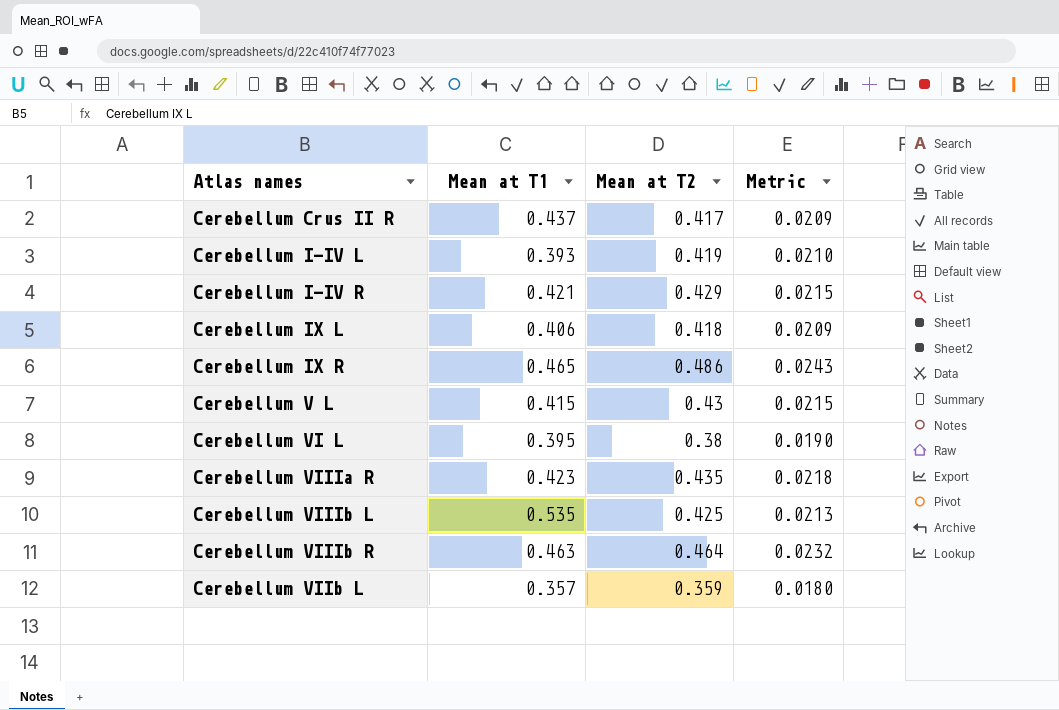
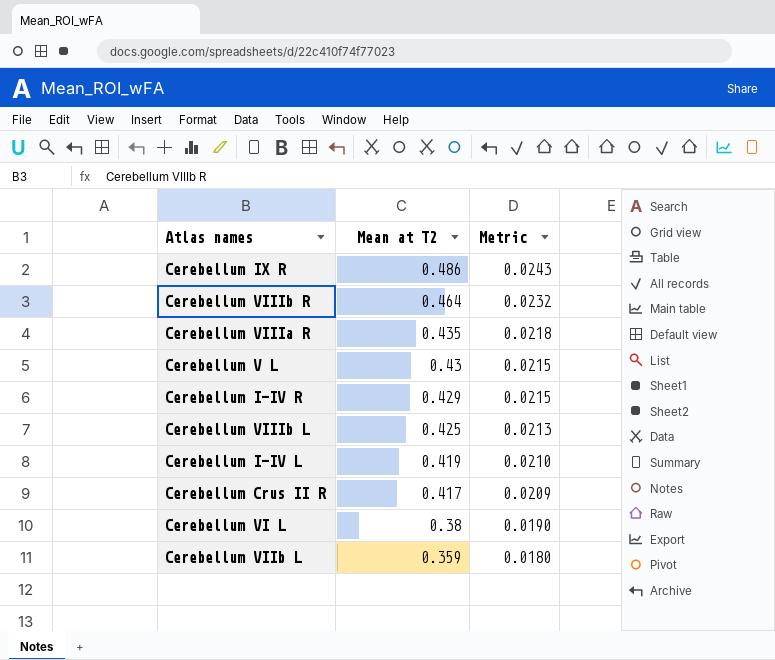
row order: none -> Mean at T2 descending
column Mean at T1 | position: 2 -> none
row Cerebellum IX L: 0.406 | 0.418 | 0.0209 -> none

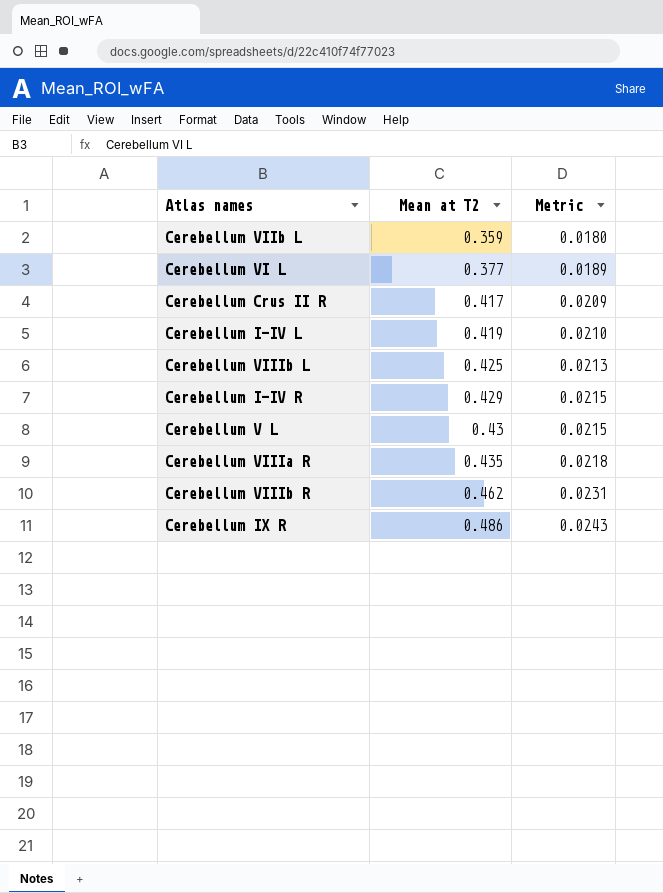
row order: Mean at T2 descending -> Mean at T2 ascending
Cerebellum VI L | Mean at T2: 0.38 -> 0.377
Cerebellum VI L | Metric: 0.0190 -> 0.0189
Cerebellum VIIIb R | Mean at T2: 0.464 -> 0.462
Cerebellum VIIIb R | Metric: 0.0232 -> 0.0231

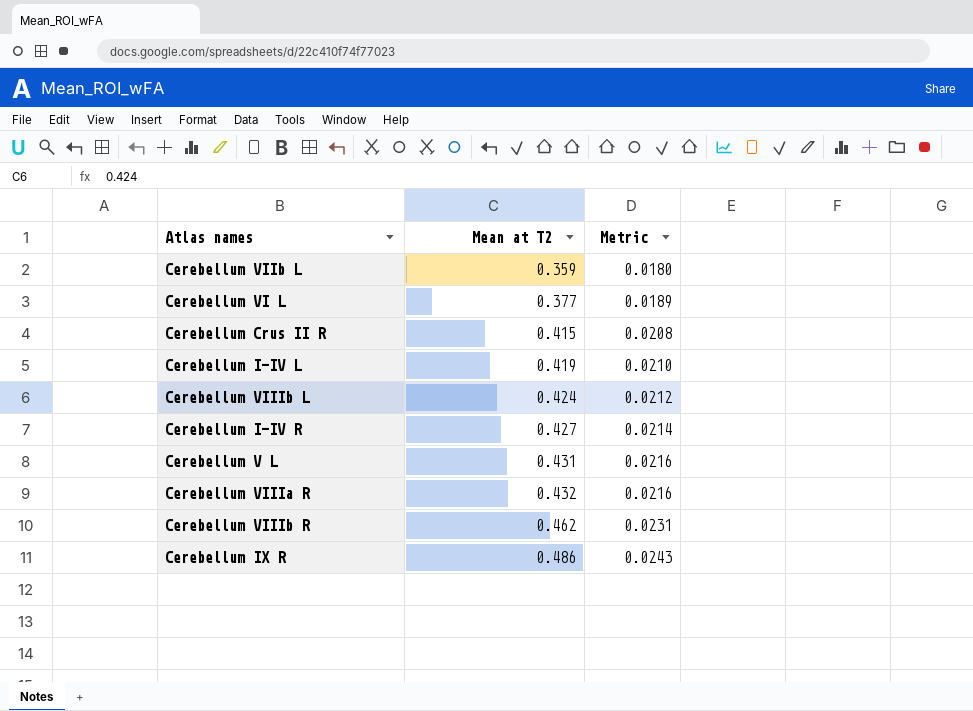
Cerebellum Crus II R | Mean at T2: 0.417 -> 0.415
Cerebellum Crus II R | Metric: 0.0209 -> 0.0208
Cerebellum VIIIb L | Mean at T2: 0.425 -> 0.424
Cerebellum VIIIb L | Metric: 0.0213 -> 0.0212
Cerebellum I-IV R | Mean at T2: 0.429 -> 0.427
Cerebellum I-IV R | Metric: 0.0215 -> 0.0214
Cerebellum V L | Mean at T2: 0.43 -> 0.431
Cerebellum V L | Metric: 0.0215 -> 0.0216
Cerebellum VIIIa R | Mean at T2: 0.435 -> 0.432
Cerebellum VIIIa R | Metric: 0.0218 -> 0.0216

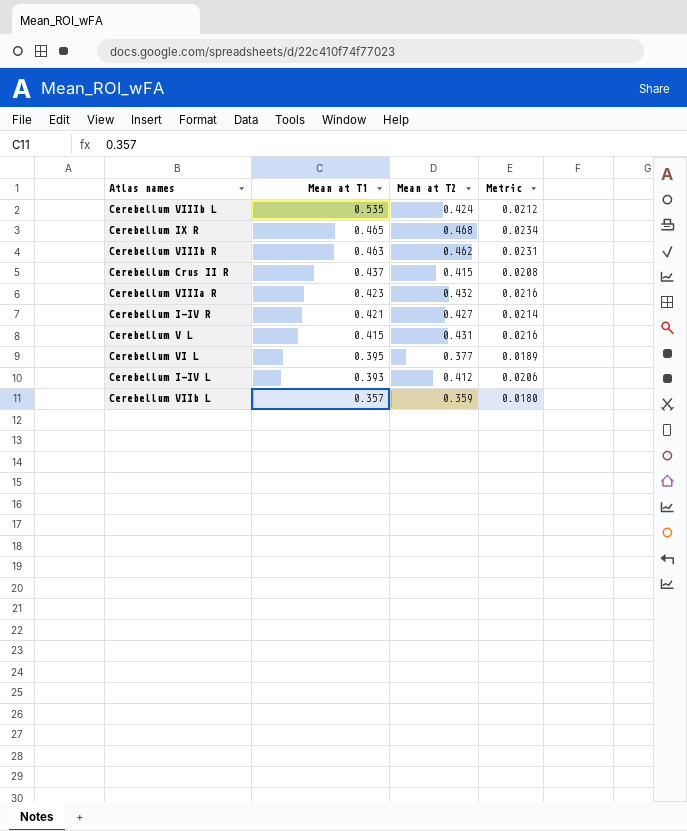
row order: Mean at T2 ascending -> Mean at T1 descending
column Mean at T1 | position: none -> 2
Cerebellum IX R | Mean at T2: 0.486 -> 0.468
Cerebellum IX R | Metric: 0.0243 -> 0.0234
Cerebellum I-IV L | Mean at T2: 0.419 -> 0.412
Cerebellum I-IV L | Metric: 0.0210 -> 0.0206

